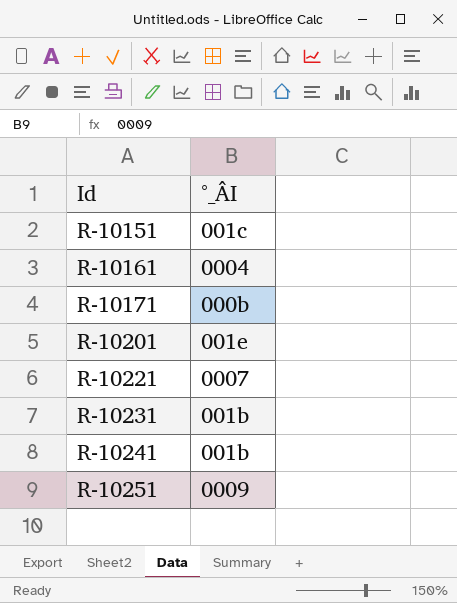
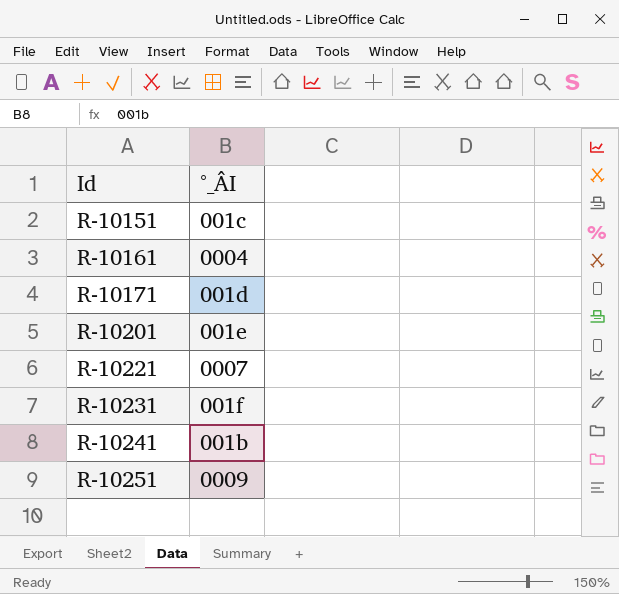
R-10171 | °_ÂI: 000b -> 001d
R-10231 | °_ÂI: 001b -> 001f

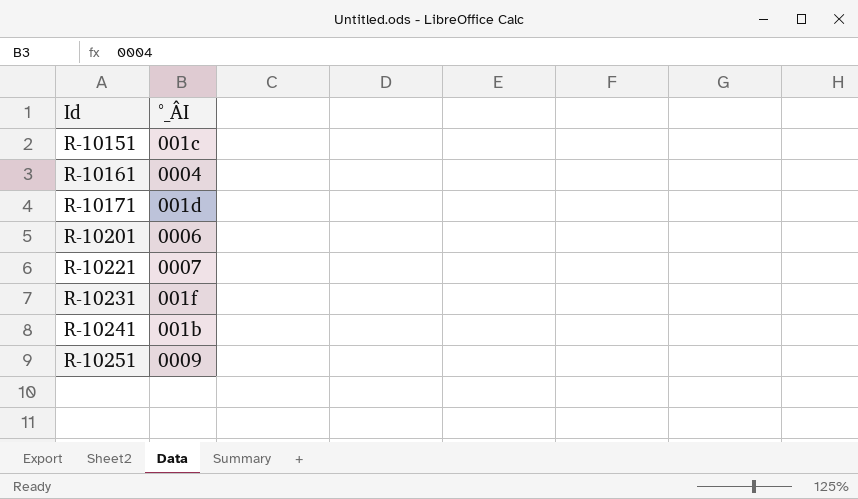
R-10201 | °_ÂI: 001e -> 0006

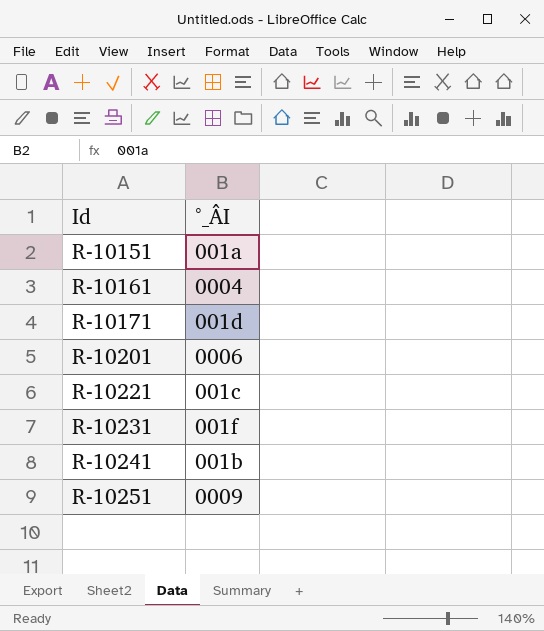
R-10151 | °_ÂI: 001c -> 001a
R-10221 | °_ÂI: 0007 -> 001c

